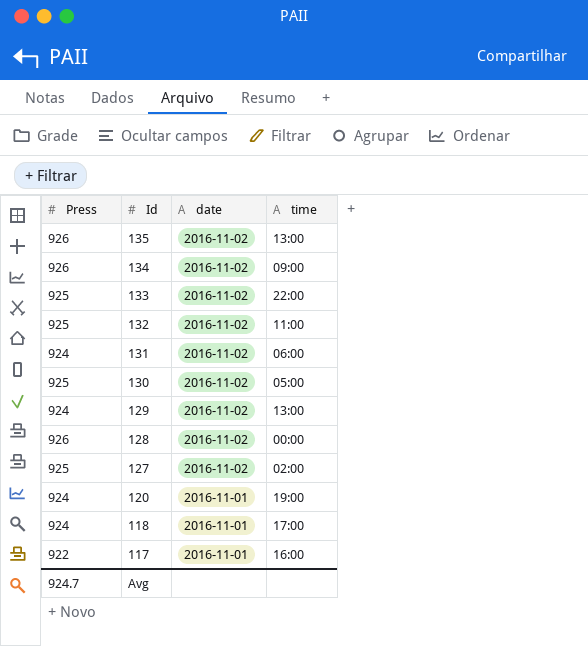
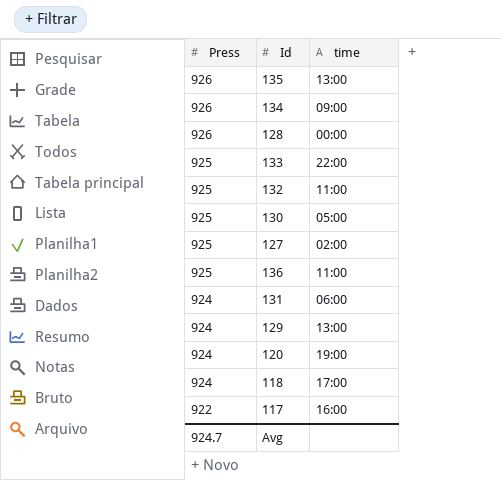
row order: Id descending -> Press descending
column date | position: 3 -> none
row 136: none -> 925 | 11:00

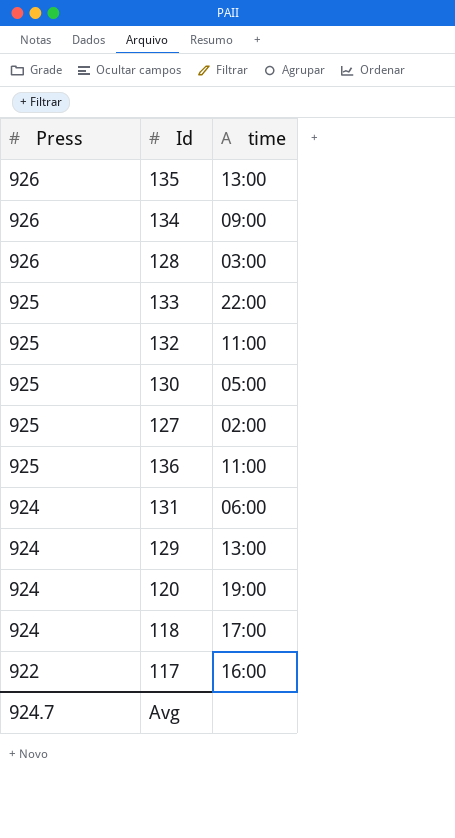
128 | time: 00:00 -> 03:00

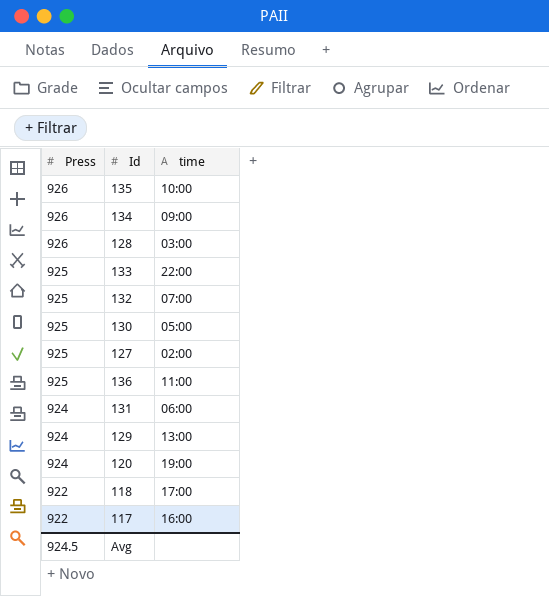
135 | time: 13:00 -> 10:00
132 | time: 11:00 -> 07:00
118 | Press: 924 -> 922
Avg | Press: 924.7 -> 924.5

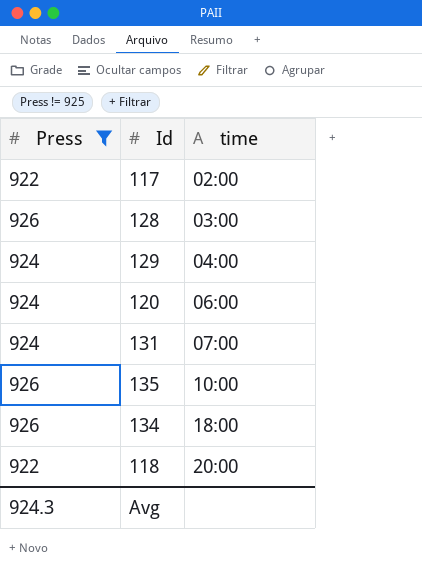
filter: none -> Press != 925
row order: Press descending -> time ascending
117 | time: 16:00 -> 02:00
129 | time: 13:00 -> 04:00
120 | time: 19:00 -> 06:00
131 | time: 06:00 -> 07:00
134 | time: 09:00 -> 18:00
118 | time: 17:00 -> 20:00
Avg | Press: 924.5 -> 924.3

